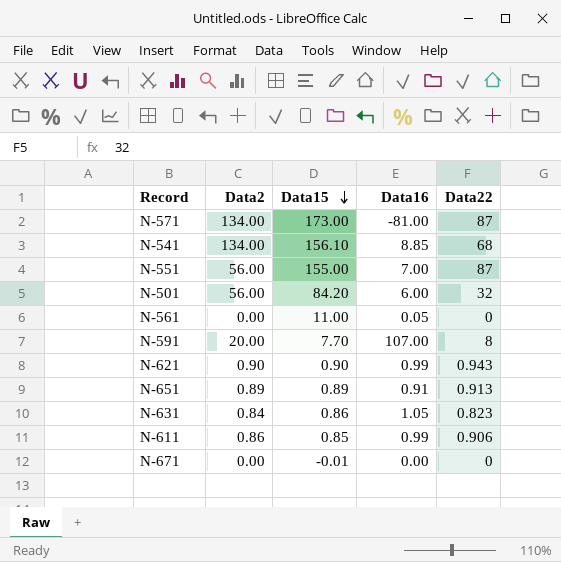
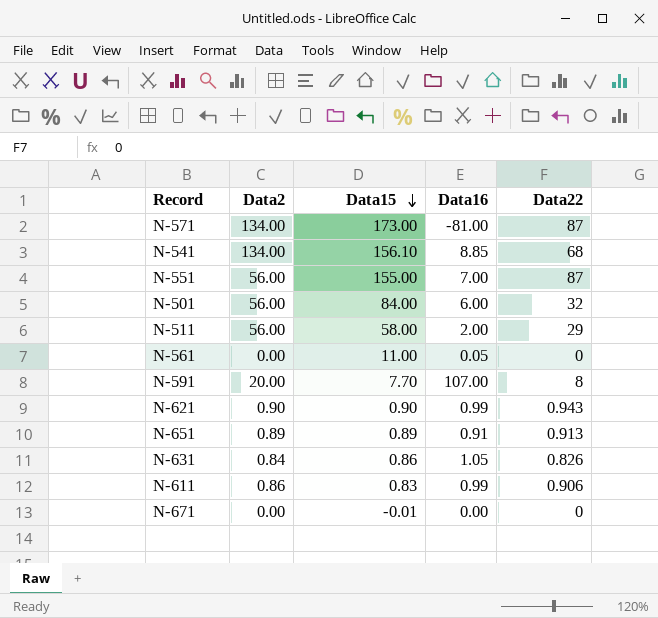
N-501 | Data15: 84.20 -> 84.00
row N-511: none -> 56.00 | 58.00 | 2.00 | 29
N-631 | Data22: 0.823 -> 0.826
N-611 | Data15: 0.85 -> 0.83

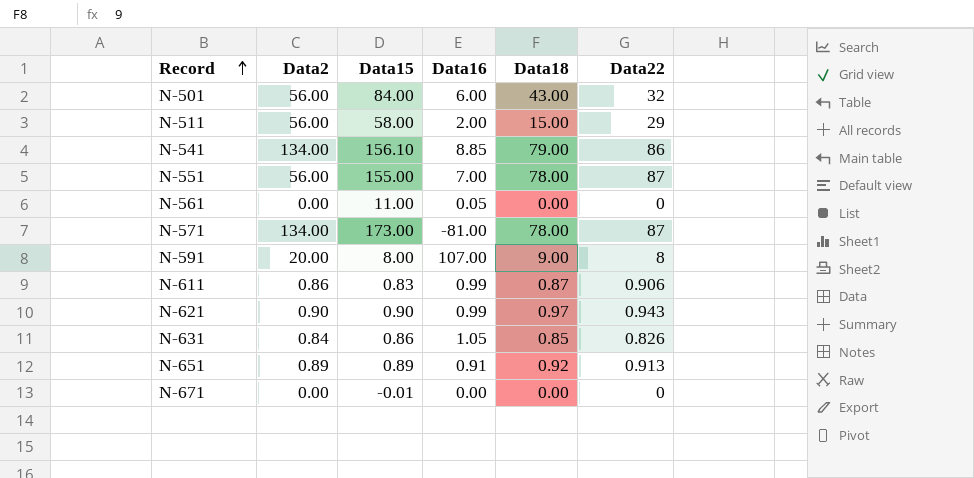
row order: Data15 descending -> Record ascending
column Data18 | position: none -> 5
N-541 | Data22: 68 -> 86
N-591 | Data15: 7.70 -> 8.00

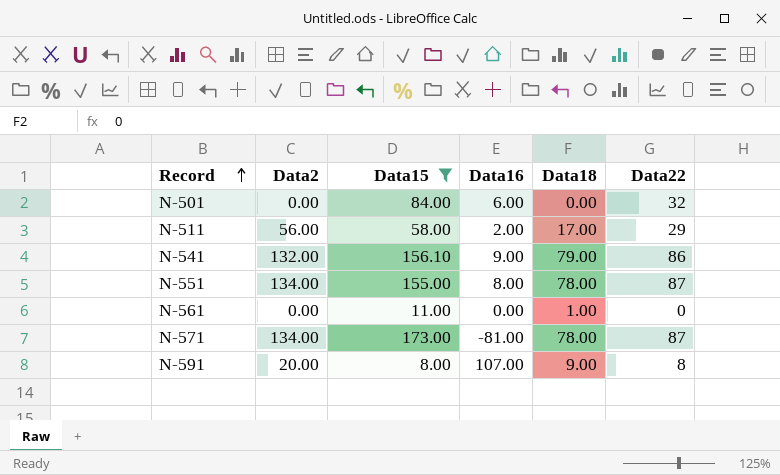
filter: none -> Data15 >= 8.00
N-501 | Data2: 56.00 -> 0.00
N-501 | Data18: 43.00 -> 0.00
N-511 | Data18: 15.00 -> 17.00
N-541 | Data2: 134.00 -> 132.00
N-541 | Data16: 8.85 -> 9.00
N-551 | Data2: 56.00 -> 134.00
N-551 | Data16: 7.00 -> 8.00
N-561 | Data16: 0.05 -> 0.00
N-561 | Data18: 0.00 -> 1.00

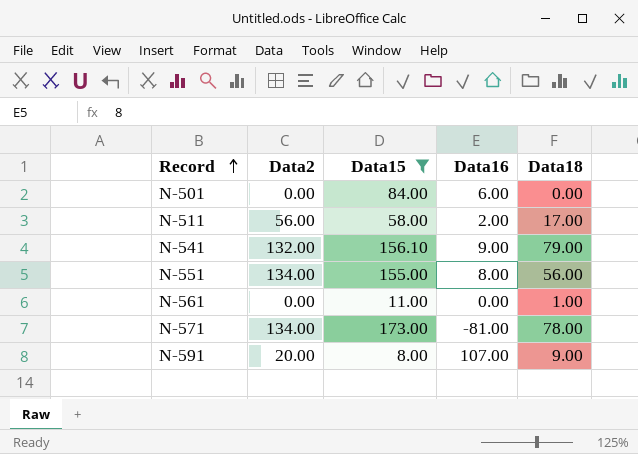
column Data22 | position: 6 -> none
N-551 | Data18: 78.00 -> 56.00

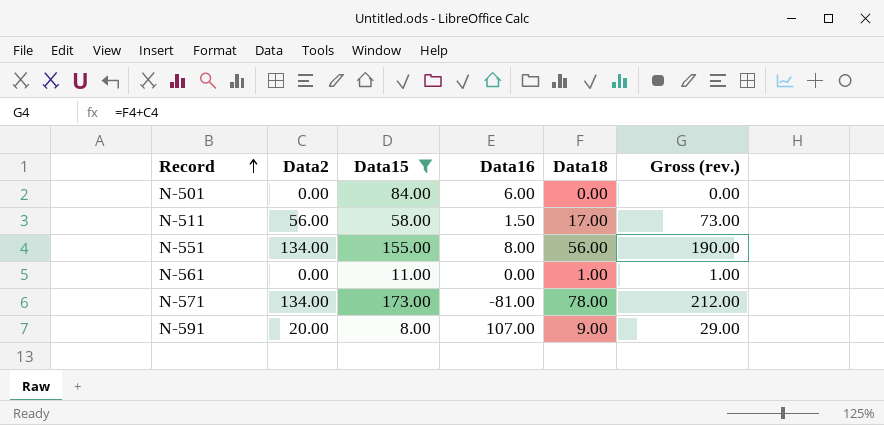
column Gross (rev.) | formula: none -> [Data2] + [Data18]
row N-541: 132.00 | 156.10 | 9.00 | 79.00 -> none
N-511 | Data16: 2.00 -> 1.50

